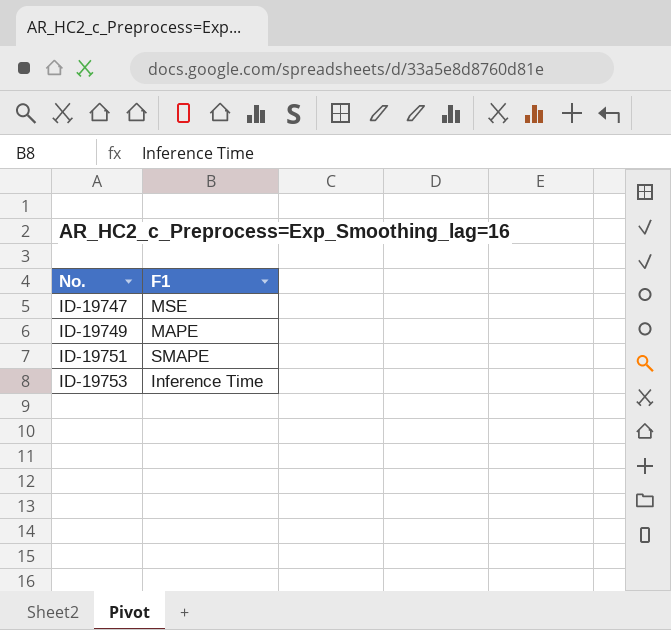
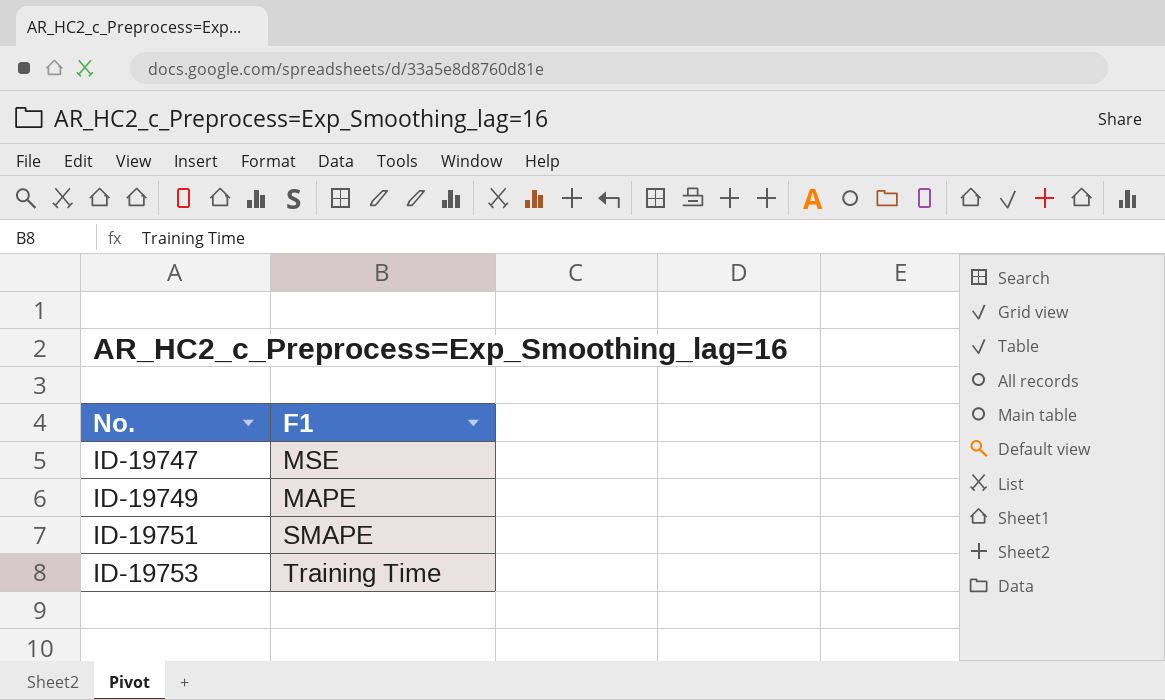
ID-19753 | F1: Inference Time -> Training Time

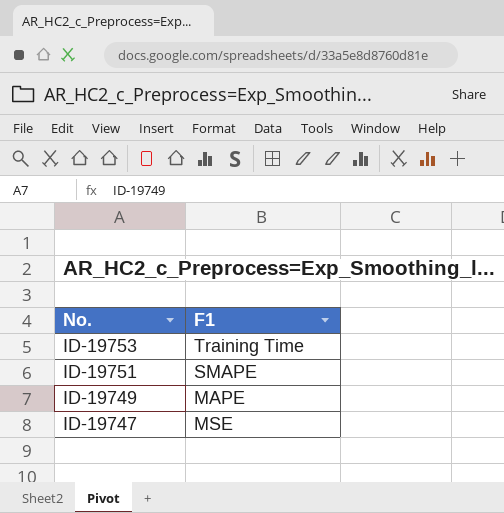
row order: No. ascending -> No. descending

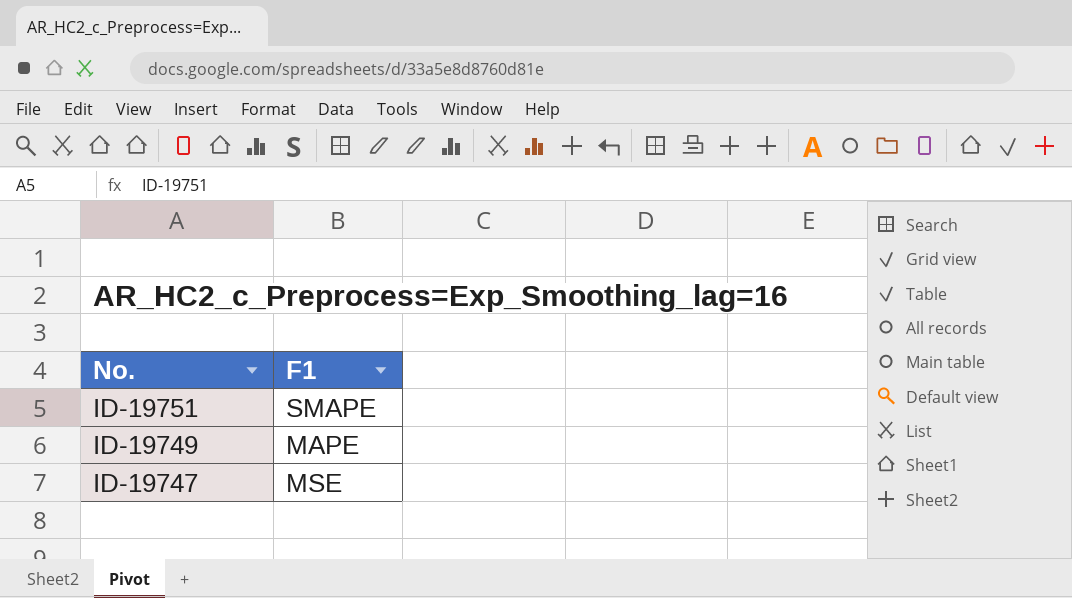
row ID-19753: Training Time -> none

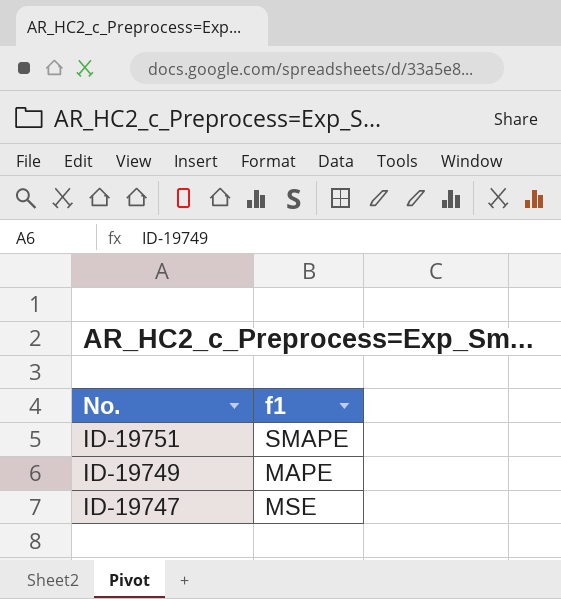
column name: F1 -> f1

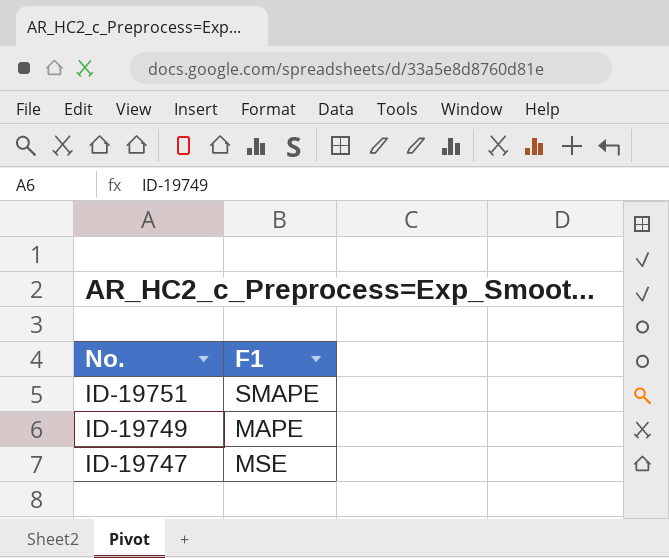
column name: f1 -> F1

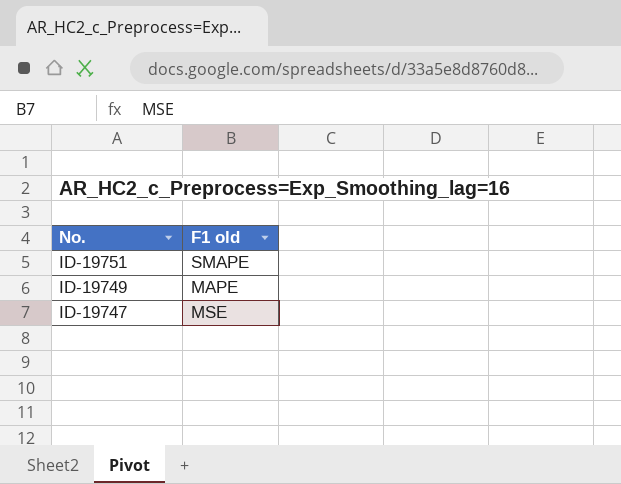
column name: F1 -> F1 old

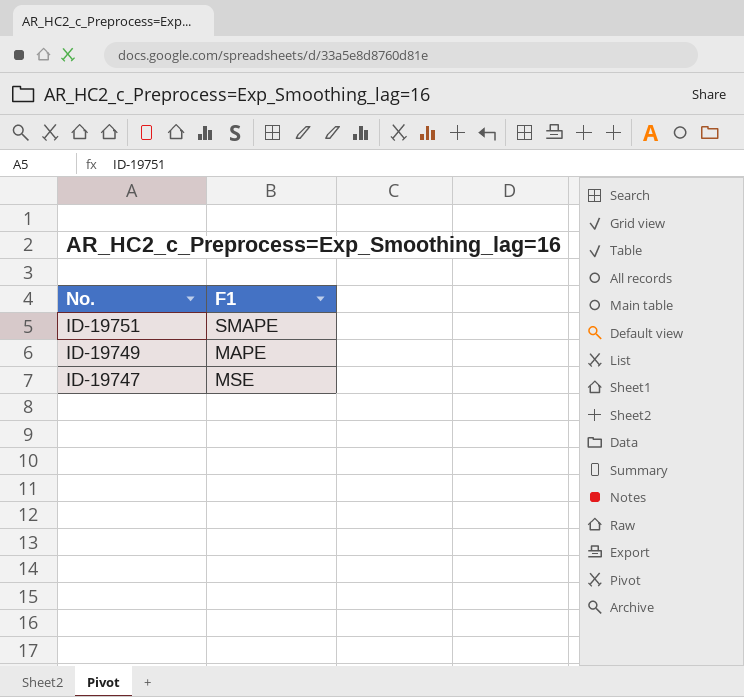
column name: F1 old -> F1

